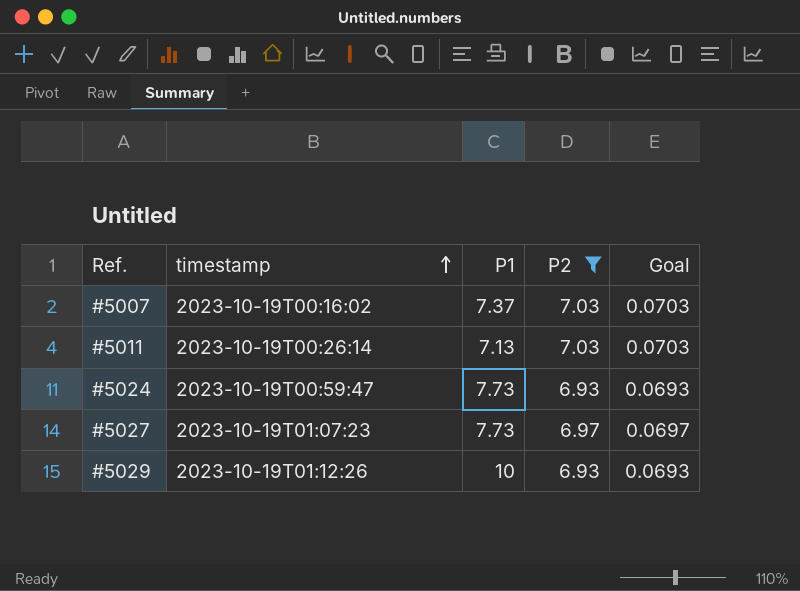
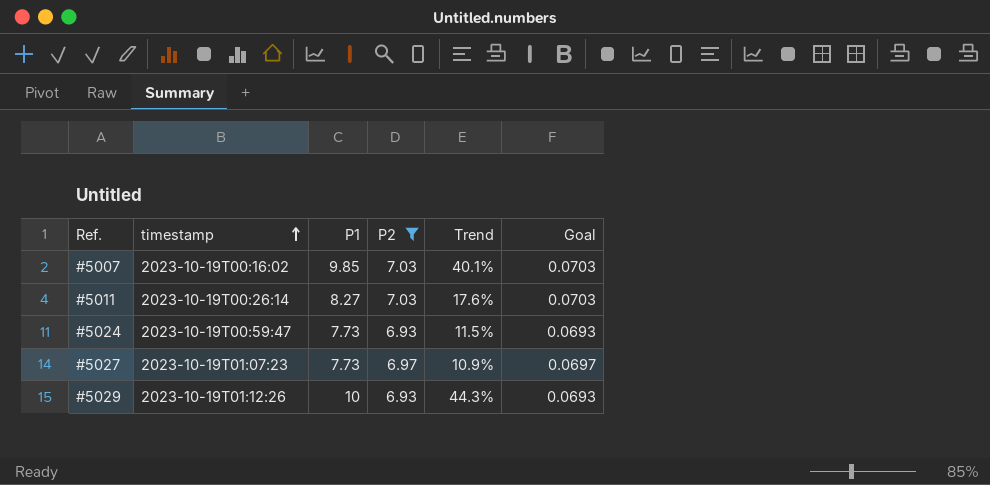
column Trend | formula: none -> ([P1] - [P2]) / [P2]
#5007 | P1: 7.37 -> 9.85
#5011 | P1: 7.13 -> 8.27

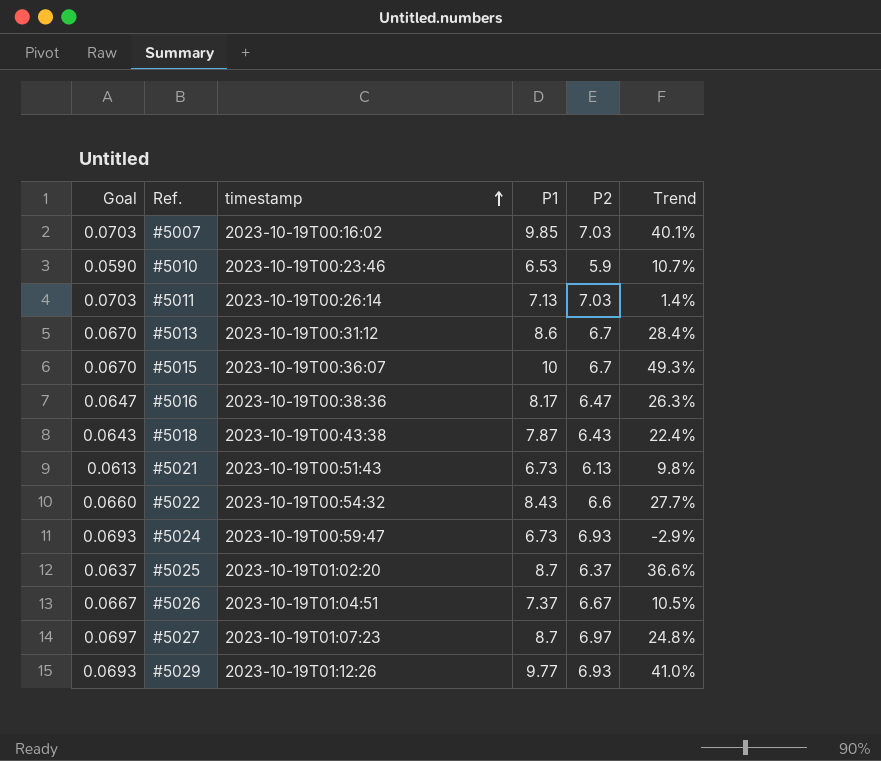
filter: P2 >= 6.93 -> none
column Goal | position: 6 -> 1
#5011 | P1: 8.27 -> 7.13
#5011 | Trend: 17.6% -> 1.4%
#5024 | P1: 7.73 -> 6.73
#5024 | Trend: 11.5% -> -2.9%
#5027 | P1: 7.73 -> 8.7
#5027 | Trend: 10.9% -> 24.8%
#5029 | P1: 10 -> 9.77
#5029 | Trend: 44.3% -> 41.0%

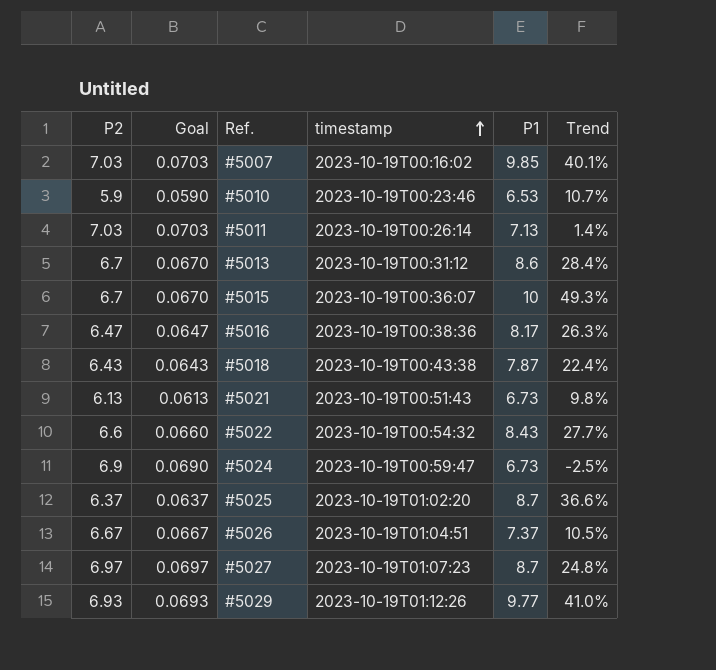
column P2 | position: 5 -> 1
#5024 | P2: 6.93 -> 6.9
#5024 | Goal: 0.0693 -> 0.0690
#5024 | Trend: -2.9% -> -2.5%

